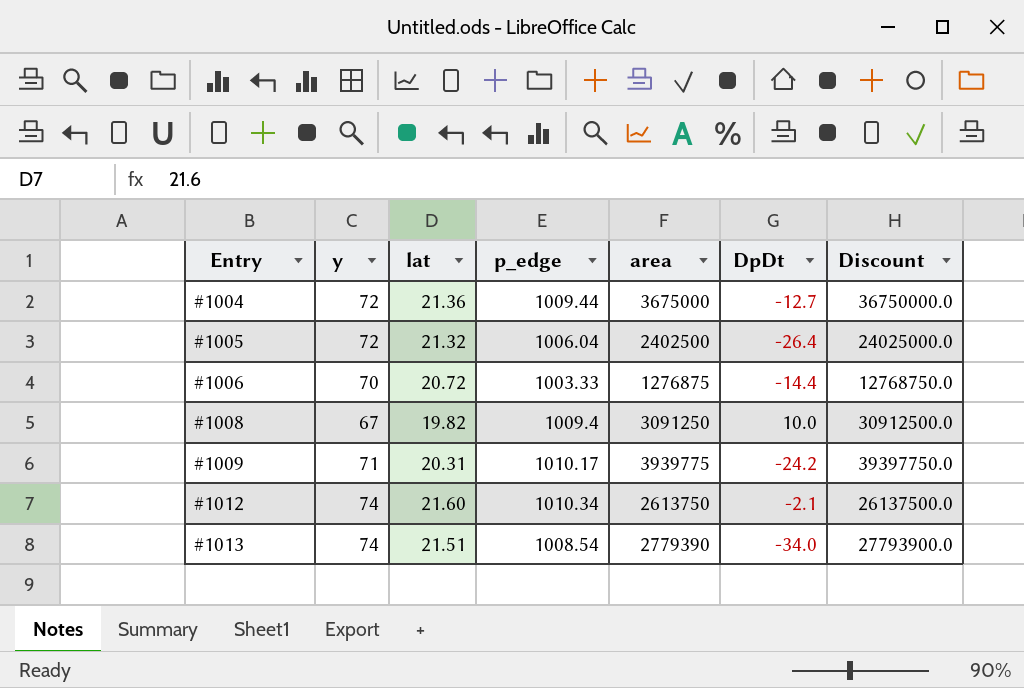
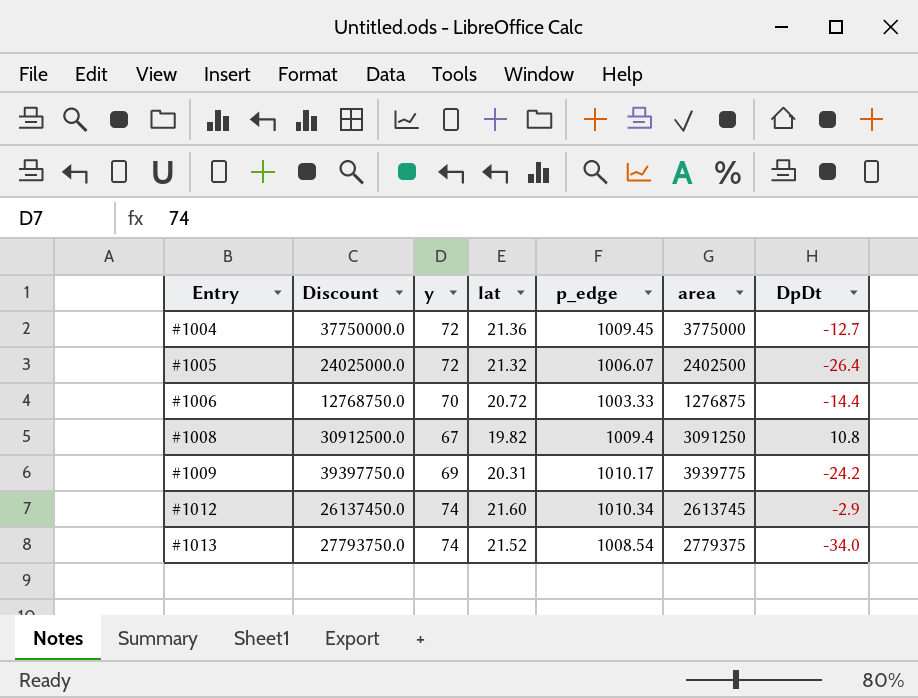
column Discount | position: 7 -> 2
#1004 | Discount: 36750000.0 -> 37750000.0
#1004 | p_edge: 1009.44 -> 1009.45
#1004 | area: 3675000 -> 3775000
#1005 | p_edge: 1006.04 -> 1006.07
#1008 | DpDt: 10.0 -> 10.8
#1009 | y: 71 -> 69
#1012 | Discount: 26137500.0 -> 26137450.0
#1012 | area: 2613750 -> 2613745
#1012 | DpDt: -2.1 -> -2.9
#1013 | Discount: 27793900.0 -> 27793750.0
#1013 | lat: 21.51 -> 21.52
#1013 | area: 2779390 -> 2779375

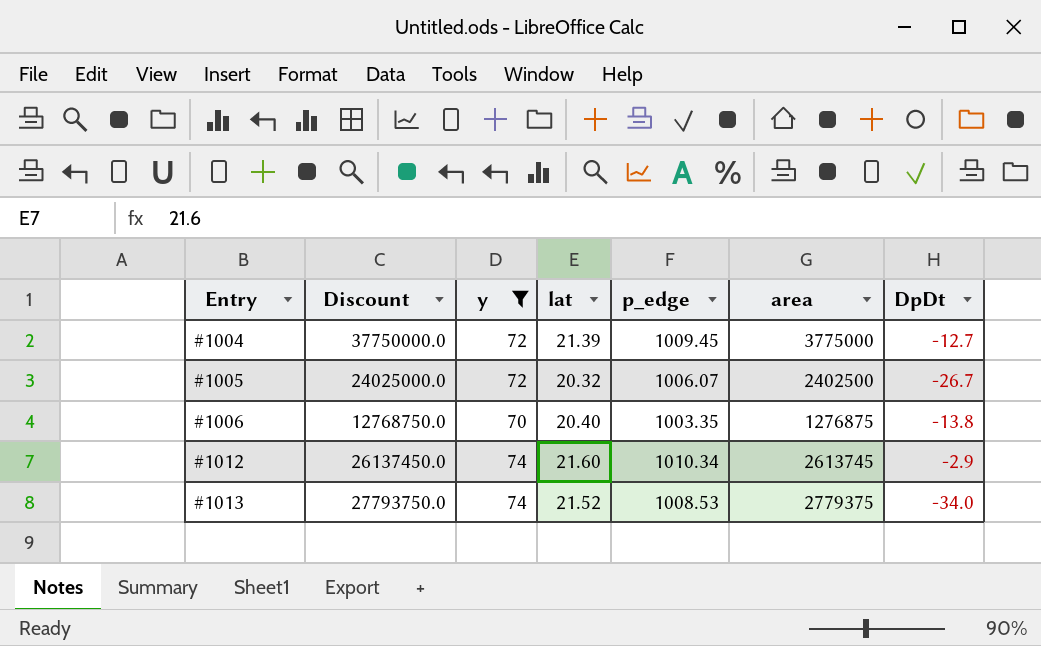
filter: none -> y >= 70
#1004 | lat: 21.36 -> 21.39
#1005 | lat: 21.32 -> 20.32
#1005 | DpDt: -26.4 -> -26.7
#1006 | lat: 20.72 -> 20.40
#1006 | p_edge: 1003.33 -> 1003.35
#1006 | DpDt: -14.4 -> -13.8
#1013 | p_edge: 1008.54 -> 1008.53

